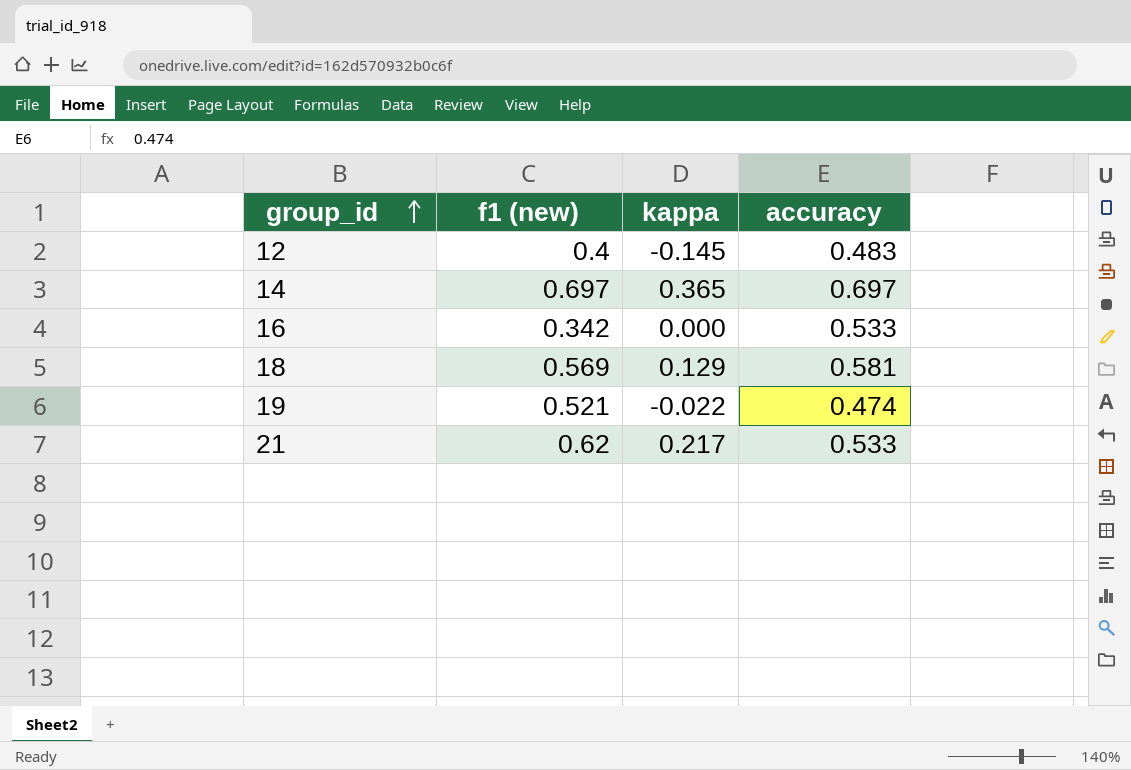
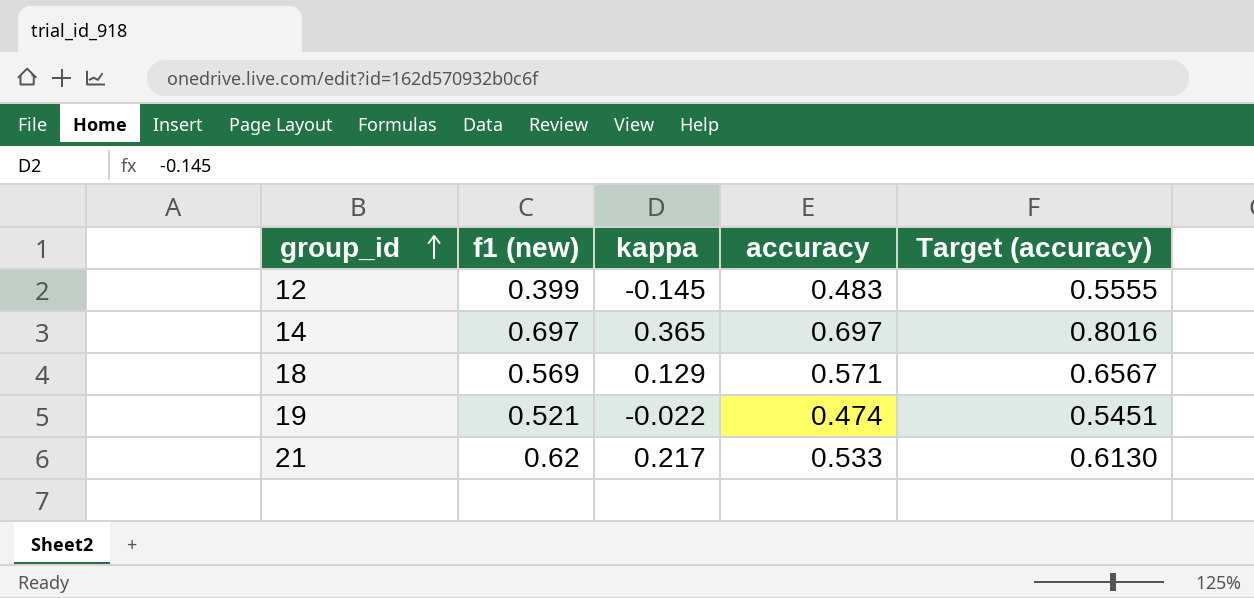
column Target (accuracy) | formula: none -> [accuracy] * 1.15
row 16: 0.342 | 0.000 | 0.533 -> none
12 | f1 (new): 0.4 -> 0.399
18 | accuracy: 0.581 -> 0.571

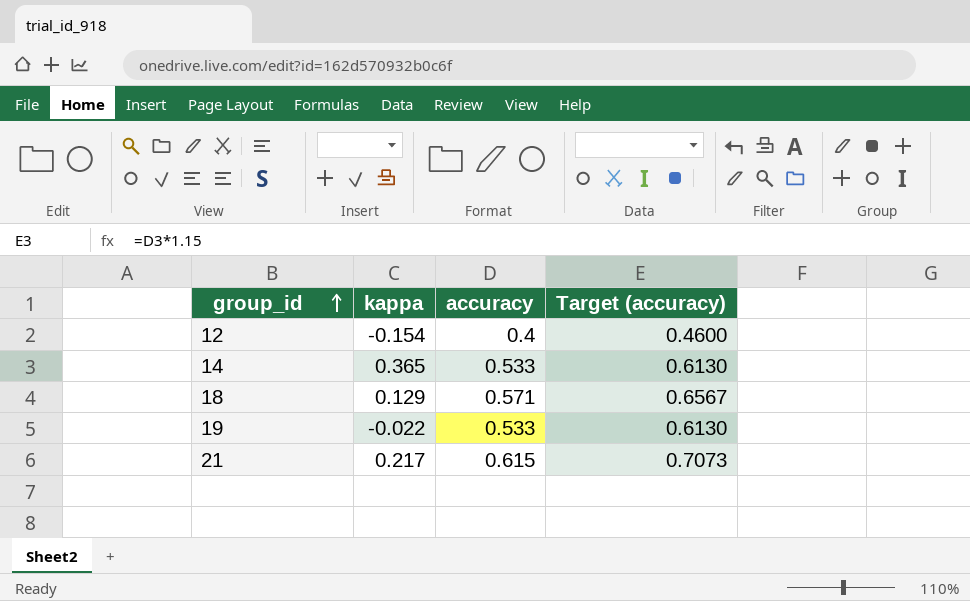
column f1 (new) | position: 2 -> none
12 | kappa: -0.145 -> -0.154
12 | accuracy: 0.483 -> 0.4
12 | Target (accuracy): 0.5555 -> 0.4600
14 | accuracy: 0.697 -> 0.533
14 | Target (accuracy): 0.8016 -> 0.6130
19 | accuracy: 0.474 -> 0.533
19 | Target (accuracy): 0.5451 -> 0.6130
21 | accuracy: 0.533 -> 0.615
21 | Target (accuracy): 0.6130 -> 0.7073

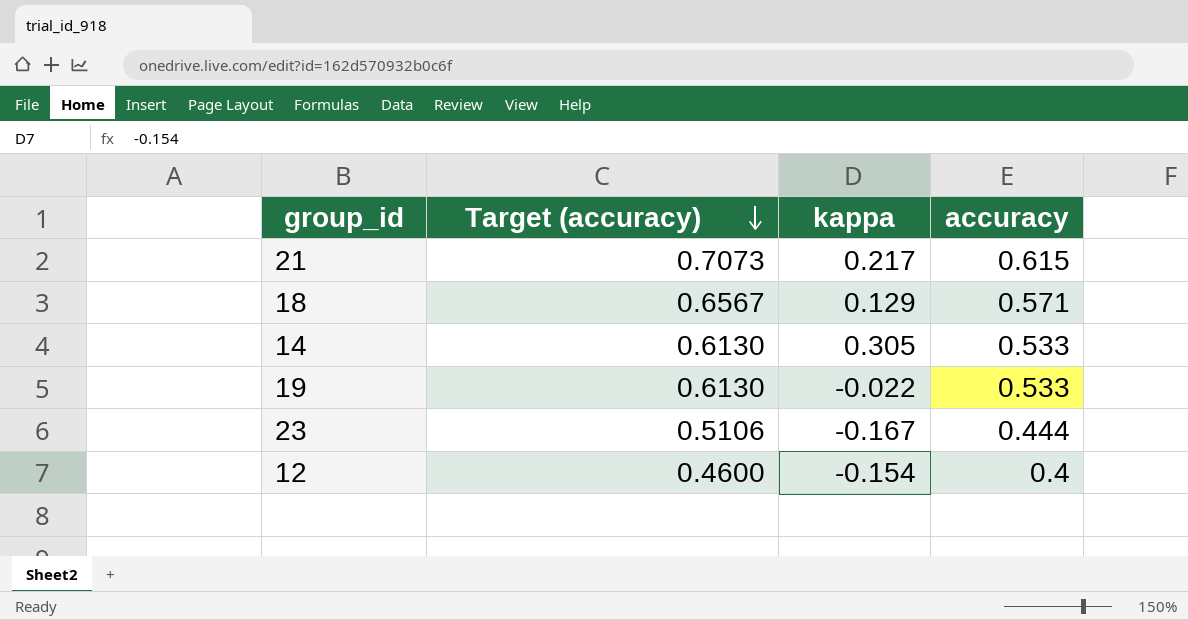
row order: group_id ascending -> Target (accuracy) descending
column Target (accuracy) | position: 4 -> 2
14 | kappa: 0.365 -> 0.305
row 23: none -> 0.5106 | -0.167 | 0.444

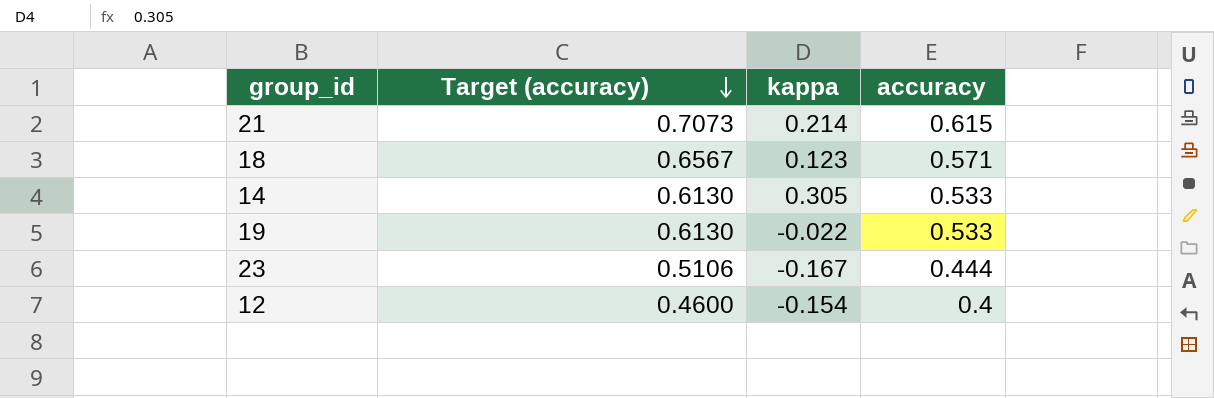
21 | kappa: 0.217 -> 0.214
18 | kappa: 0.129 -> 0.123

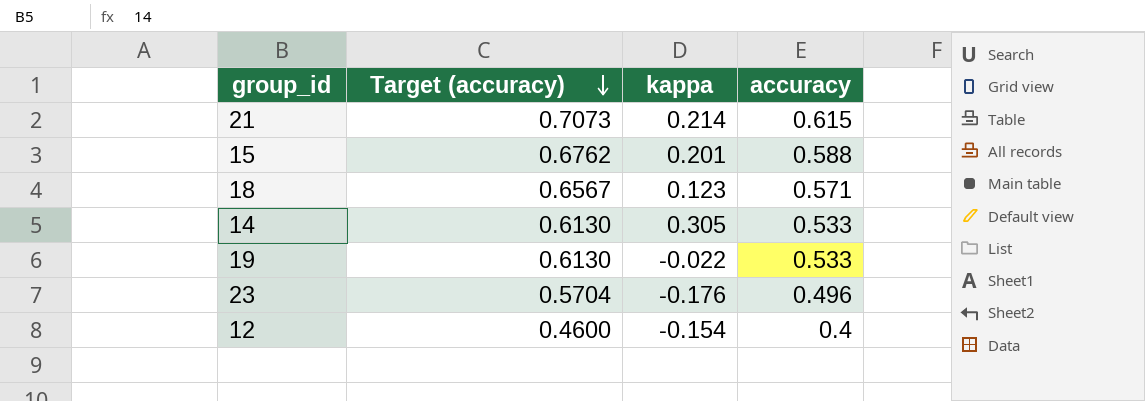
row 15: none -> 0.6762 | 0.201 | 0.588
23 | Target (accuracy): 0.5106 -> 0.5704
23 | kappa: -0.167 -> -0.176
23 | accuracy: 0.444 -> 0.496

